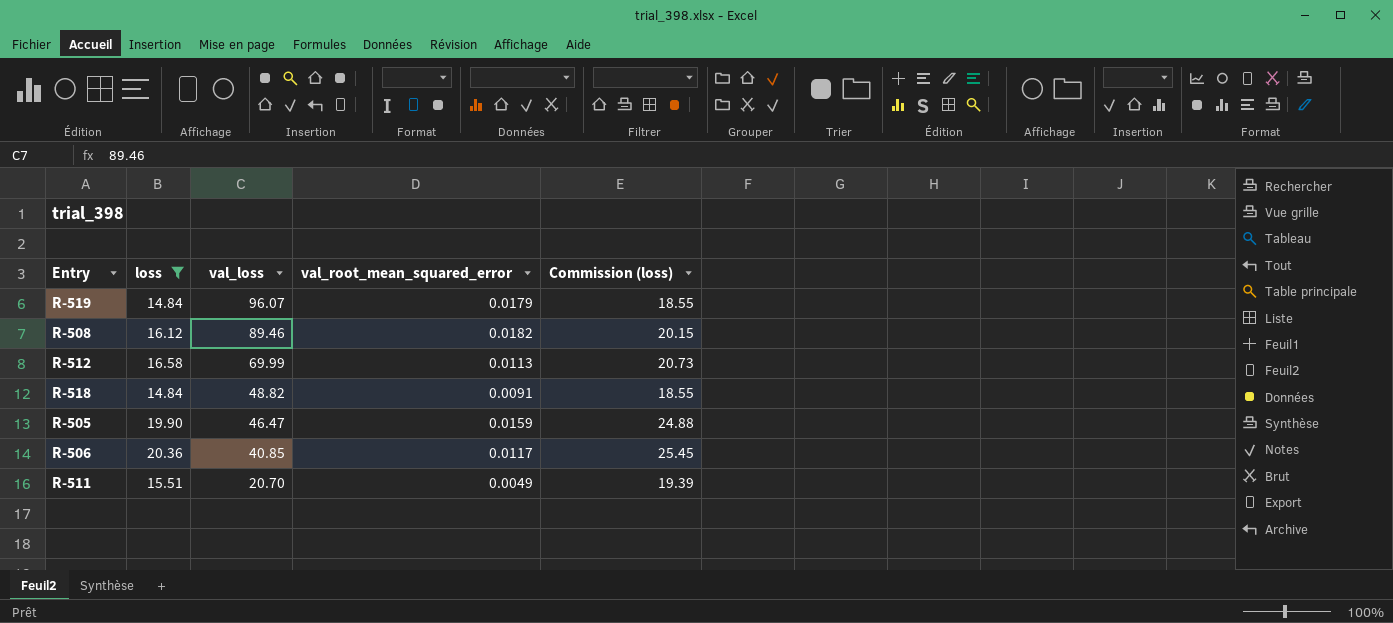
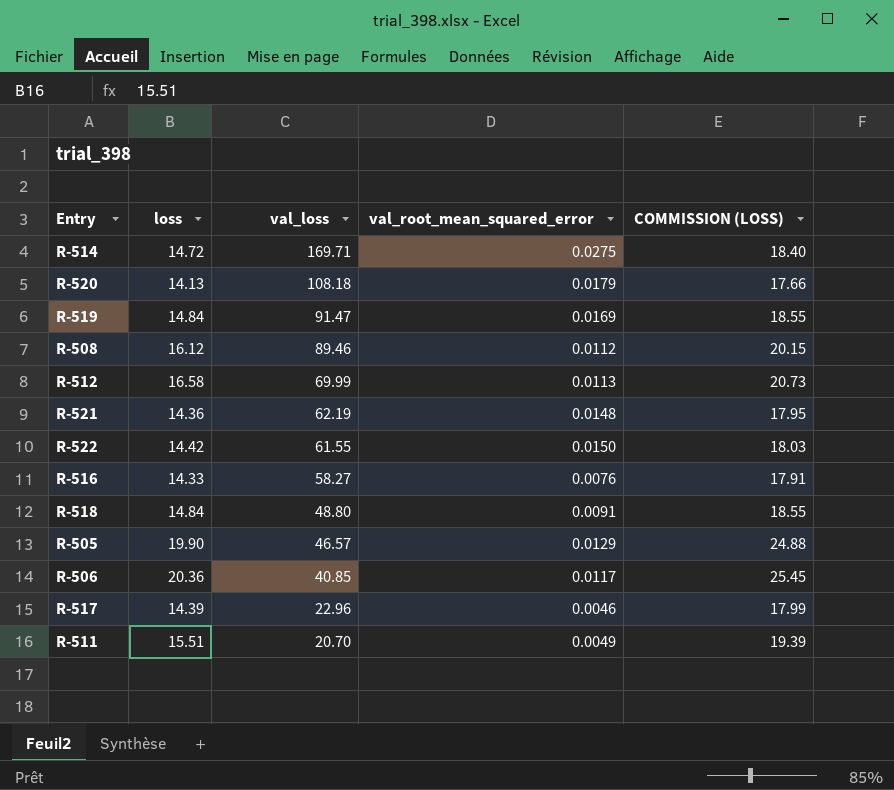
filter: loss >= 14.84 -> none
column name: Commission (loss) -> COMMISSION (LOSS)
R-519 | val_loss: 96.07 -> 91.47
R-519 | val_root_mean_squared_error: 0.0179 -> 0.0169
R-508 | val_root_mean_squared_error: 0.0182 -> 0.0112
R-518 | val_loss: 48.82 -> 48.80
R-505 | val_loss: 46.47 -> 46.57
R-505 | val_root_mean_squared_error: 0.0159 -> 0.0129

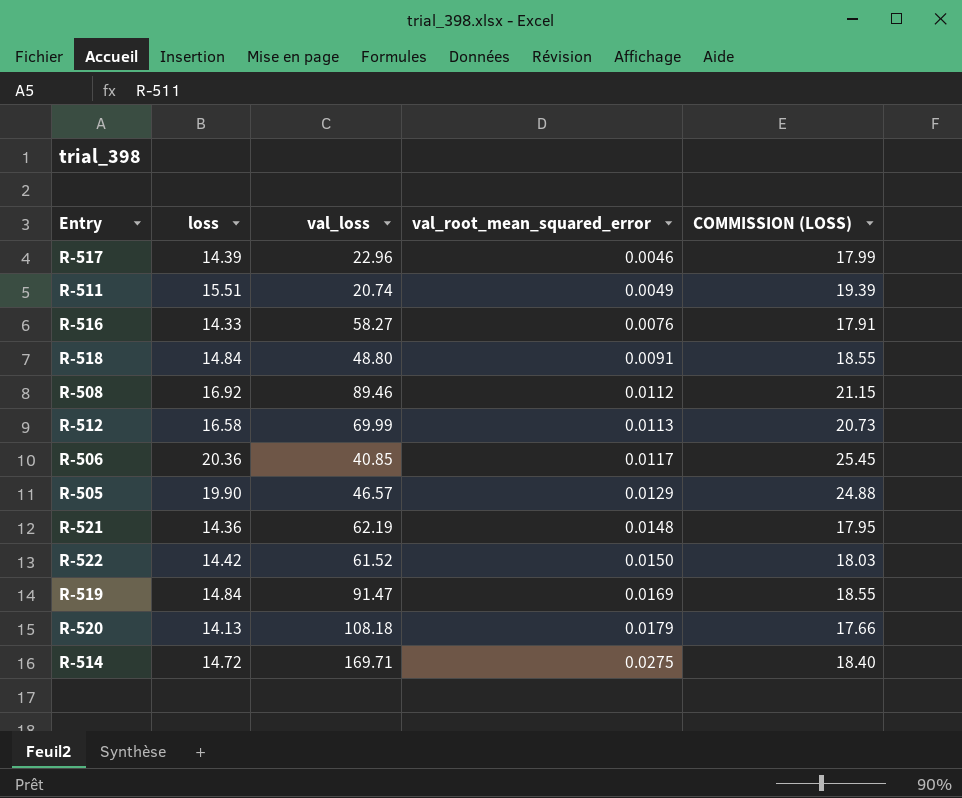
row order: val_loss descending -> val_root_mean_squared_error ascending
R-511 | val_loss: 20.70 -> 20.74
R-508 | loss: 16.12 -> 16.92
R-508 | COMMISSION (LOSS): 20.15 -> 21.15
R-522 | val_loss: 61.55 -> 61.52

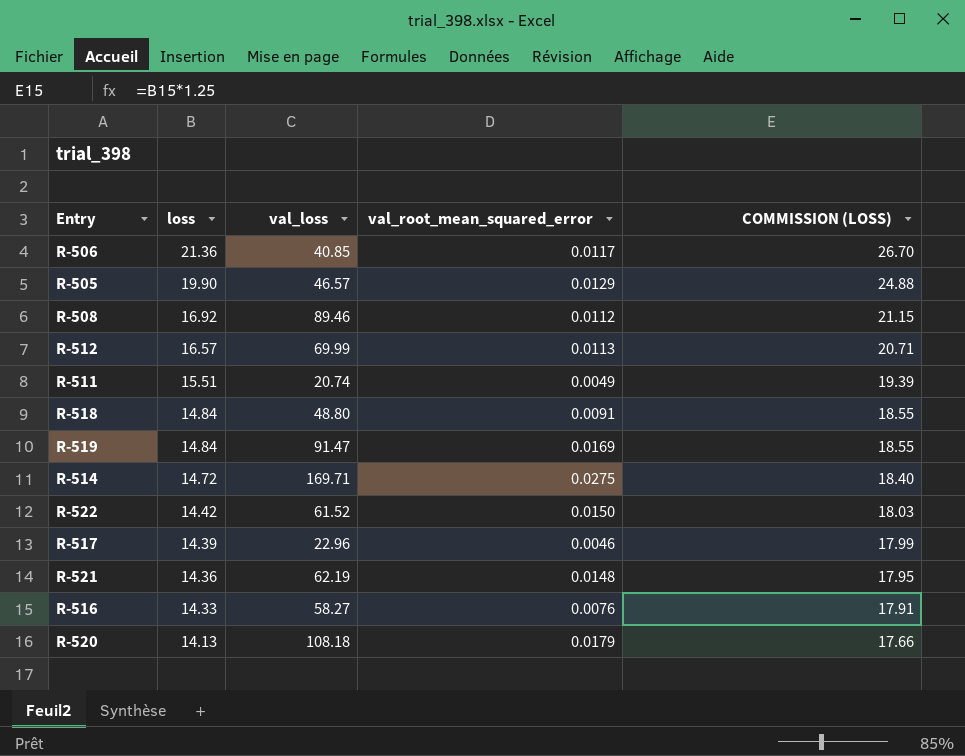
row order: val_root_mean_squared_error ascending -> loss descending
R-506 | loss: 20.36 -> 21.36
R-506 | COMMISSION (LOSS): 25.45 -> 26.70
R-512 | loss: 16.58 -> 16.57
R-512 | COMMISSION (LOSS): 20.73 -> 20.71

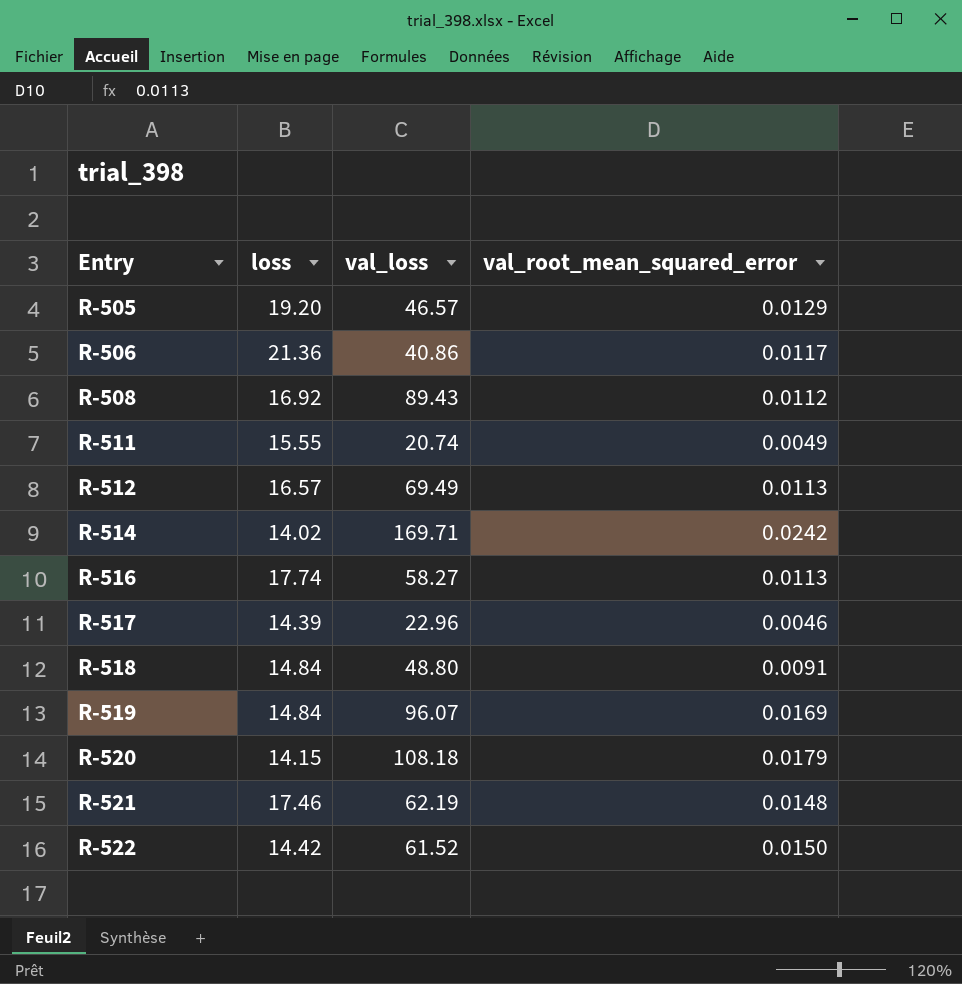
row order: loss descending -> Entry ascending
column COMMISSION (LOSS) | formula: [loss] * 1.25 -> none
R-505 | loss: 19.90 -> 19.20
R-506 | val_loss: 40.85 -> 40.86
R-508 | val_loss: 89.46 -> 89.43
R-511 | loss: 15.51 -> 15.55
R-512 | val_loss: 69.99 -> 69.49
R-514 | loss: 14.72 -> 14.02
R-514 | val_root_mean_squared_error: 0.0275 -> 0.0242
R-516 | loss: 14.33 -> 17.74
R-516 | val_root_mean_squared_error: 0.0076 -> 0.0113
R-519 | val_loss: 91.47 -> 96.07
R-520 | loss: 14.13 -> 14.15
R-521 | loss: 14.36 -> 17.46

